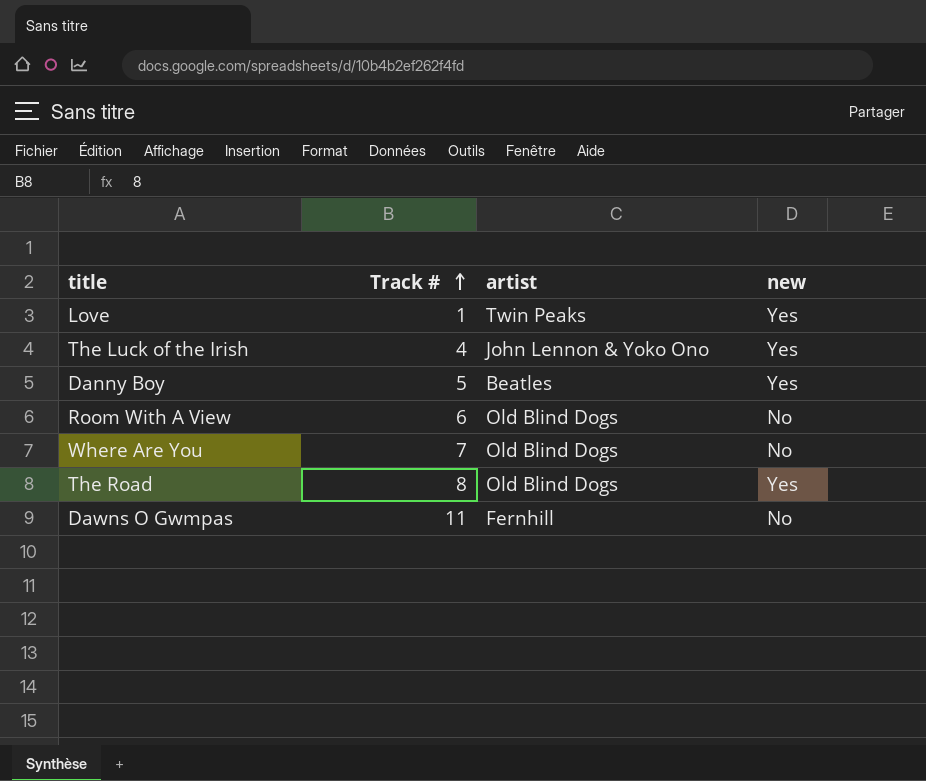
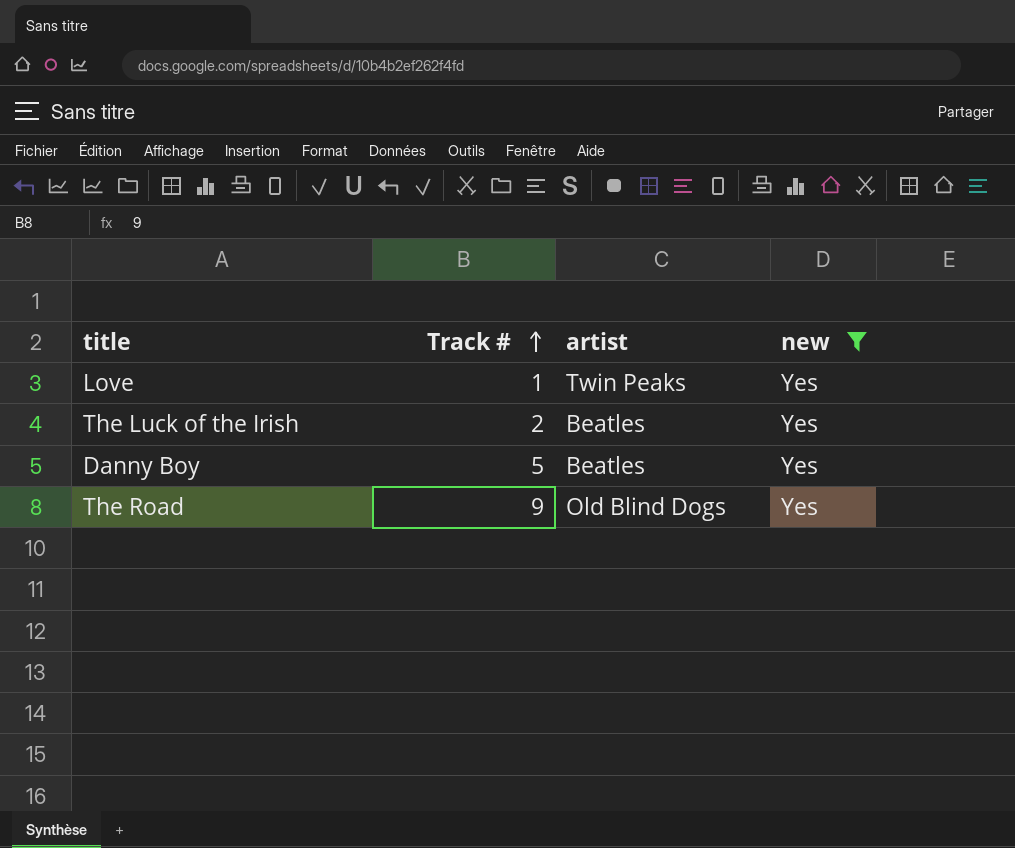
filter: none -> new = Yes
The Luck of the Irish | Track #: 4 -> 2
The Luck of the Irish | artist: John Lennon & Yoko Ono -> Beatles
The Road | Track #: 8 -> 9

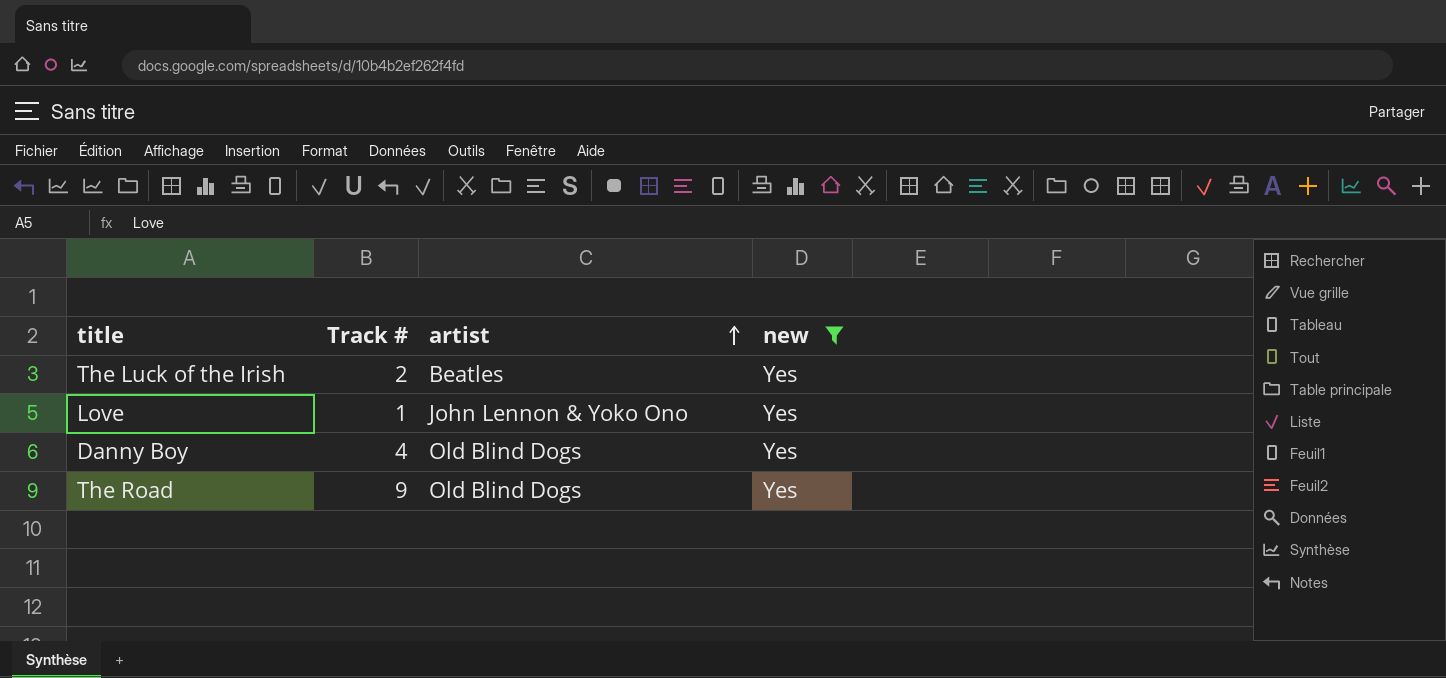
row order: Track # ascending -> artist ascending
Love | artist: Twin Peaks -> John Lennon & Yoko Ono
Danny Boy | Track #: 5 -> 4
Danny Boy | artist: Beatles -> Old Blind Dogs

